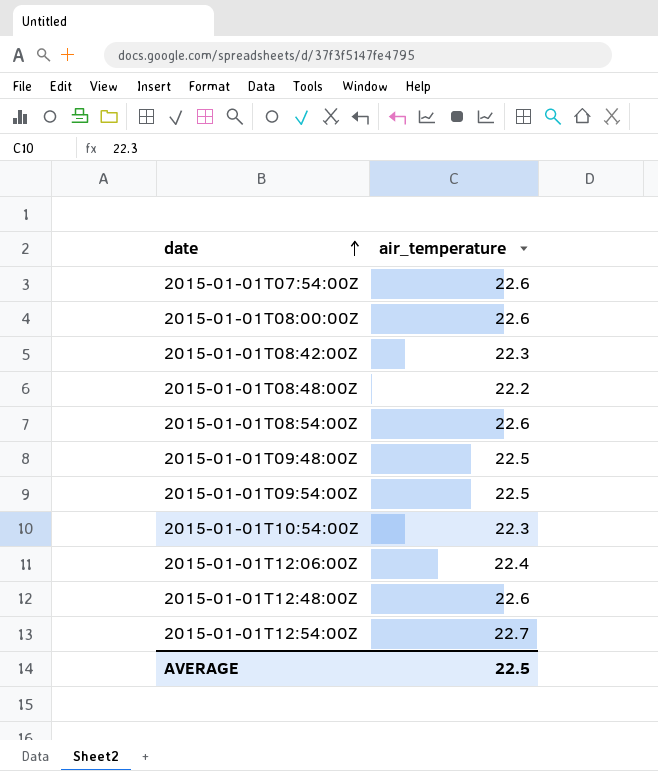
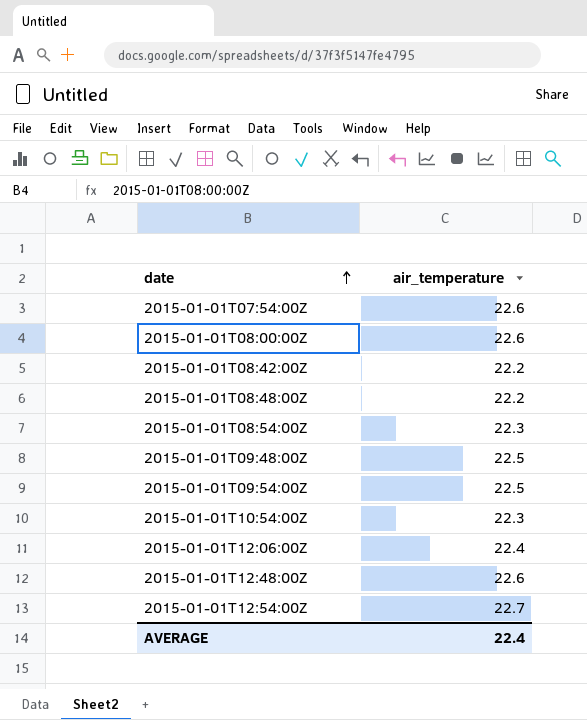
2015-01-01T08:42:00Z | air_temperature: 22.3 -> 22.2
2015-01-01T08:54:00Z | air_temperature: 22.6 -> 22.3
AVERAGE | air_temperature: 22.5 -> 22.4

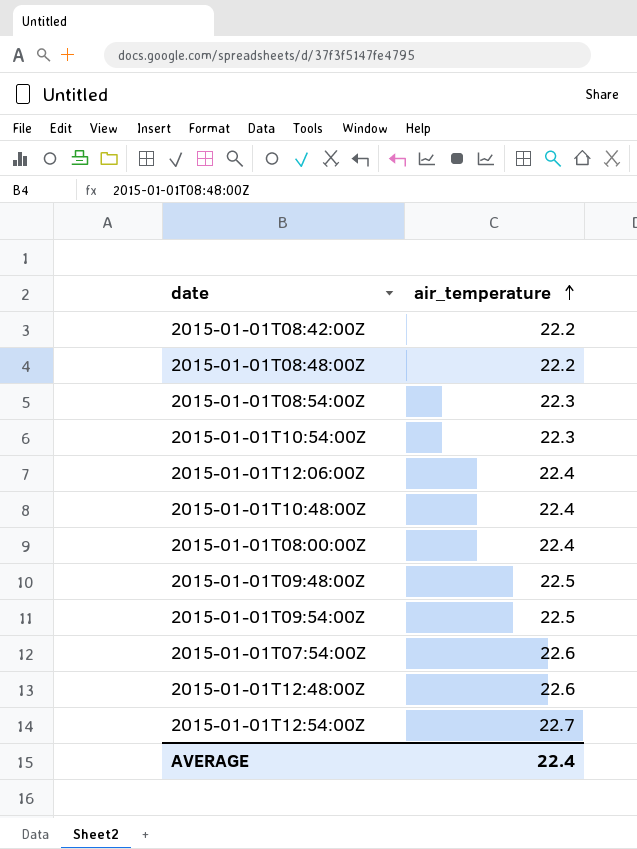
row order: date ascending -> air_temperature ascending
row 2015-01-01T10:48:00Z: none -> 22.4
2015-01-01T08:00:00Z | air_temperature: 22.6 -> 22.4

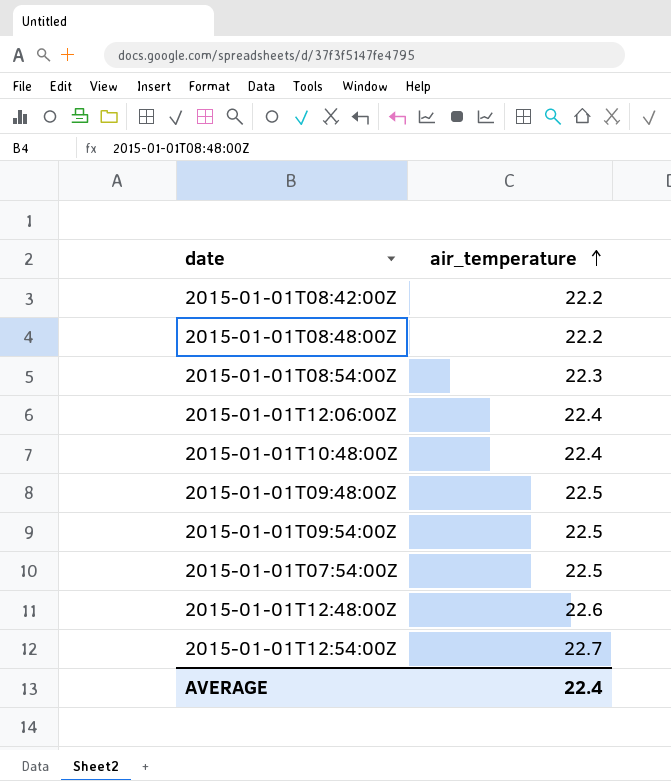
row 2015-01-01T10:54:00Z: 22.3 -> none
row 2015-01-01T08:00:00Z: 22.4 -> none
2015-01-01T07:54:00Z | air_temperature: 22.6 -> 22.5

